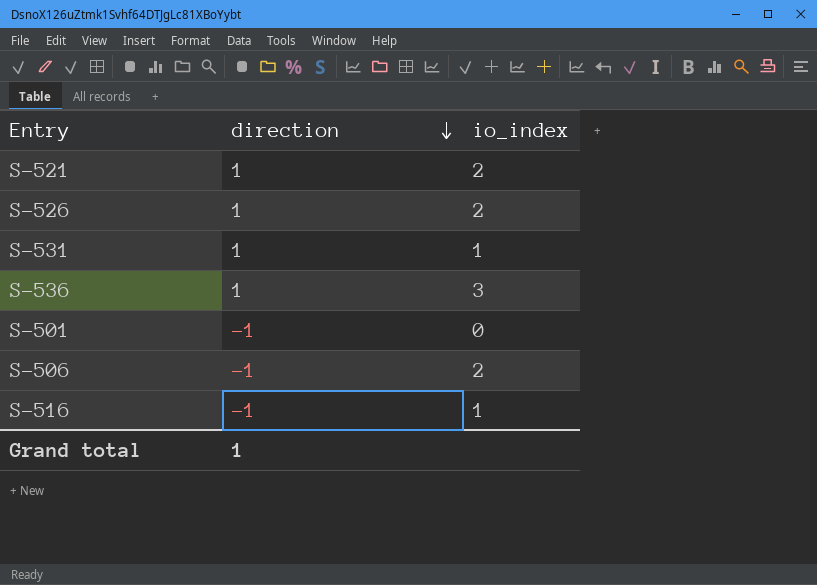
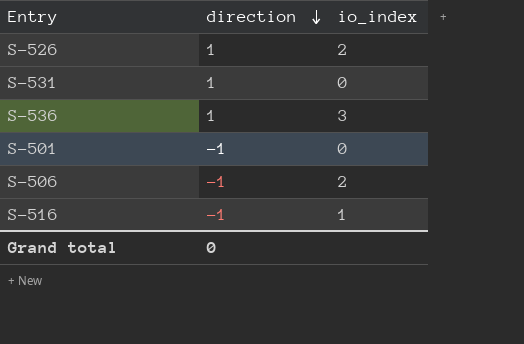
row S-521: 1 | 2 -> none
S-531 | io_index: 1 -> 0
Grand total | direction: 1 -> 0

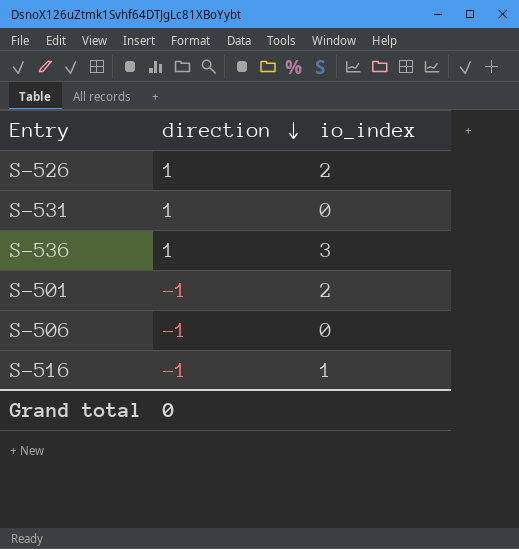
S-501 | io_index: 0 -> 2
S-506 | io_index: 2 -> 0

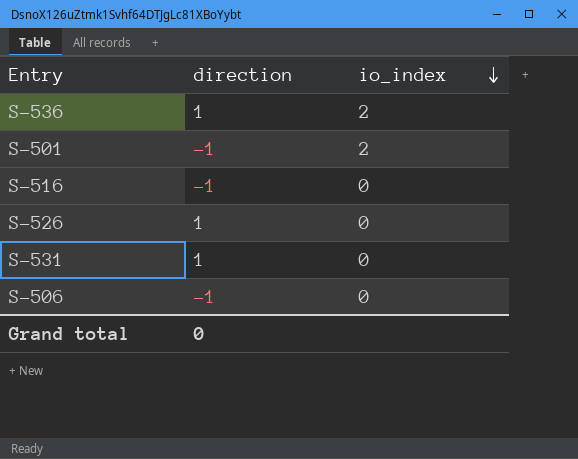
row order: direction descending -> io_index descending
S-536 | io_index: 3 -> 2
S-516 | io_index: 1 -> 0
S-526 | io_index: 2 -> 0

